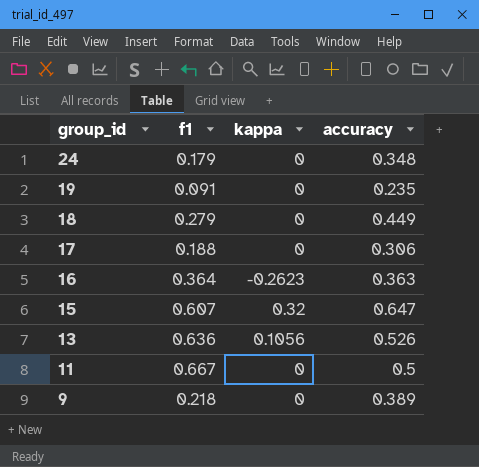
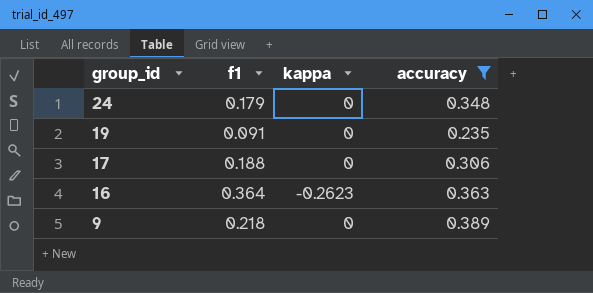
filter: none -> accuracy <= 0.389

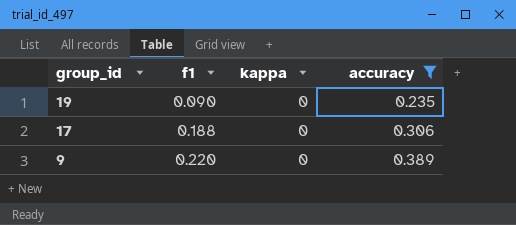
row 24: 0.179 | 0 | 0.348 -> none
row 16: 0.364 | -0.2623 | 0.363 -> none
19 | f1: 0.091 -> 0.090
9 | f1: 0.218 -> 0.220

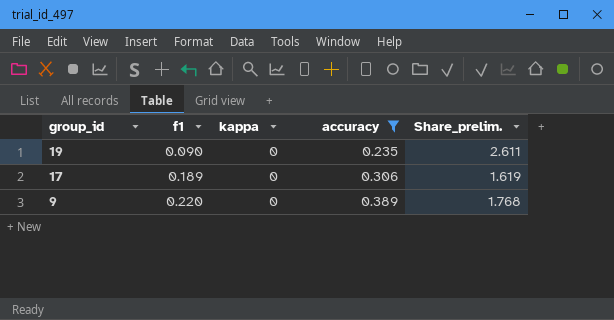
column Share_prelim. | formula: none -> [accuracy] / [f1]
17 | f1: 0.188 -> 0.189

